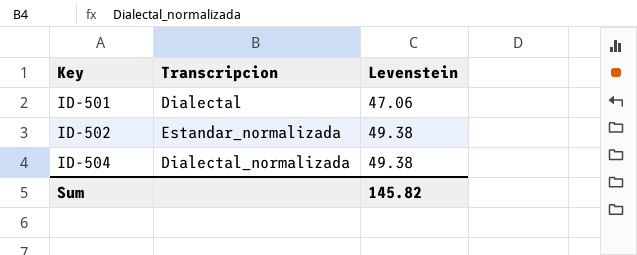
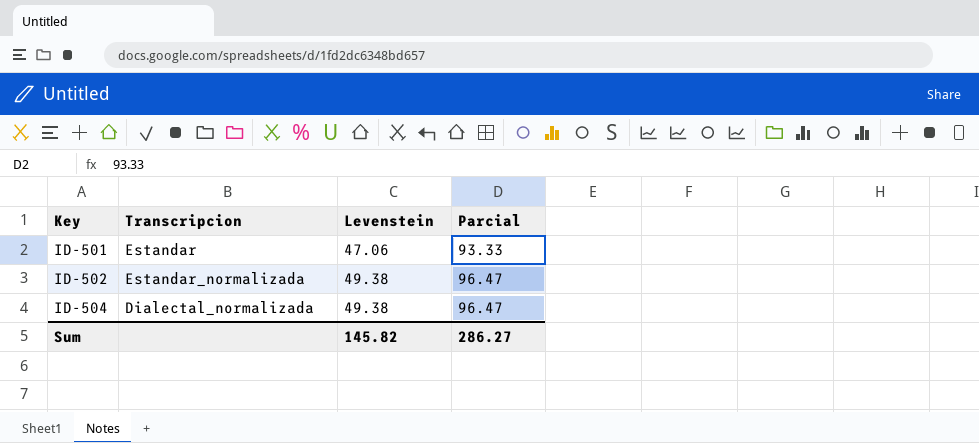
column Parcial | position: none -> 4
ID-501 | Transcripcion: Dialectal -> Estandar

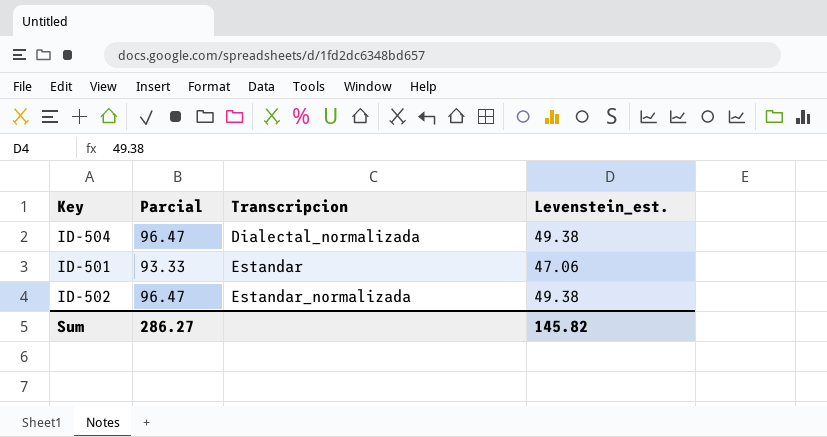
row order: Key ascending -> Transcripcion ascending
column Parcial | position: 4 -> 2
column name: Levenstein -> Levenstein_est.

